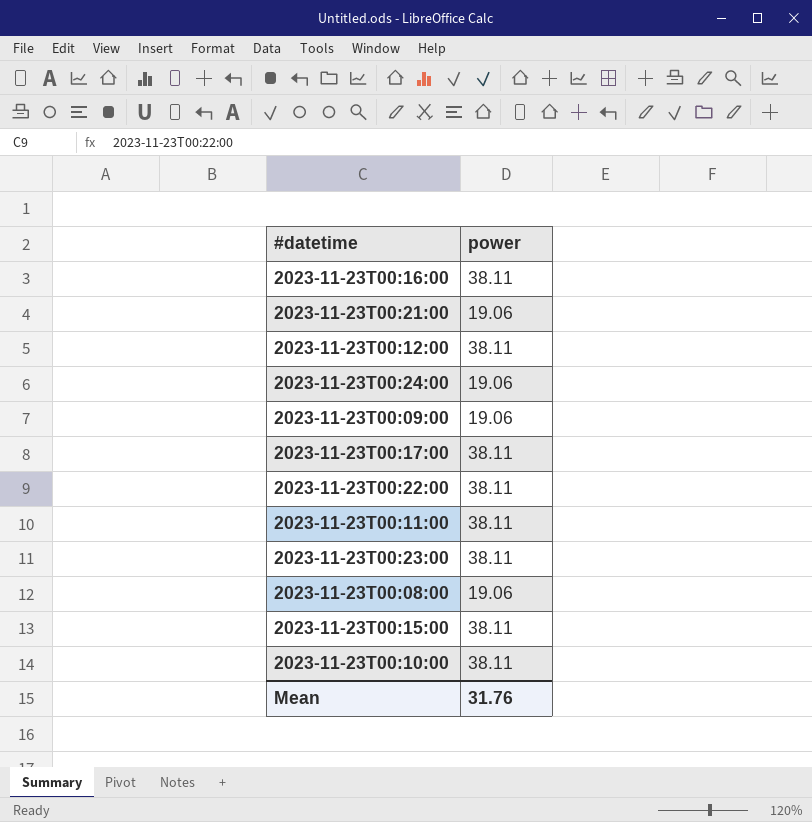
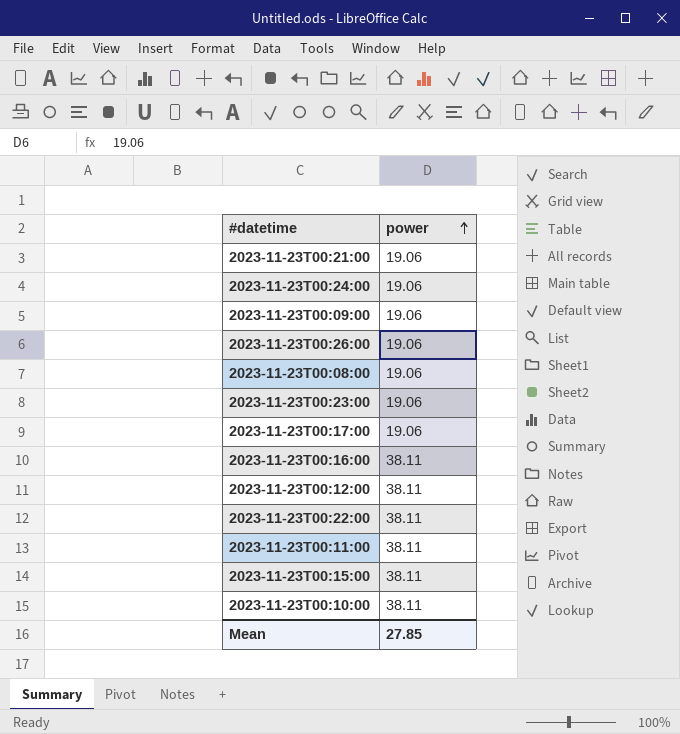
row order: none -> power ascending
row 2023-11-23T00:26:00: none -> 19.06
2023-11-23T00:23:00 | power: 38.11 -> 19.06
2023-11-23T00:17:00 | power: 38.11 -> 19.06
Mean | power: 31.76 -> 27.85

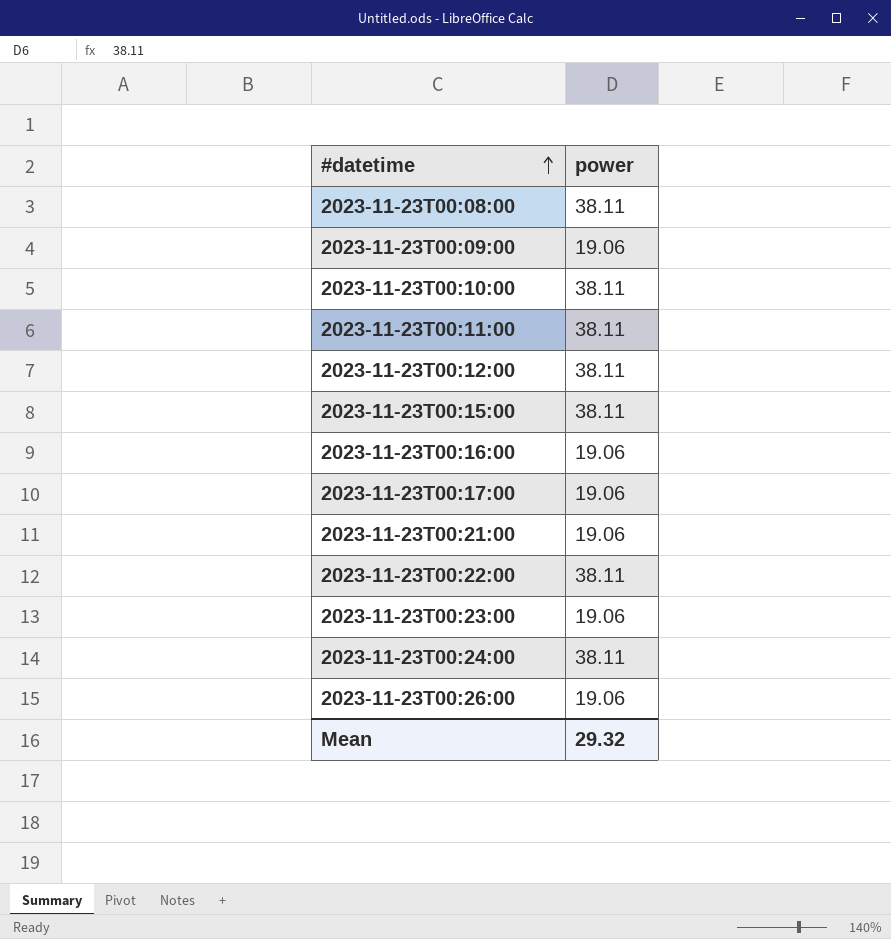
row order: power ascending -> #datetime ascending
2023-11-23T00:08:00 | power: 19.06 -> 38.11
2023-11-23T00:16:00 | power: 38.11 -> 19.06
2023-11-23T00:24:00 | power: 19.06 -> 38.11
Mean | power: 27.85 -> 29.32

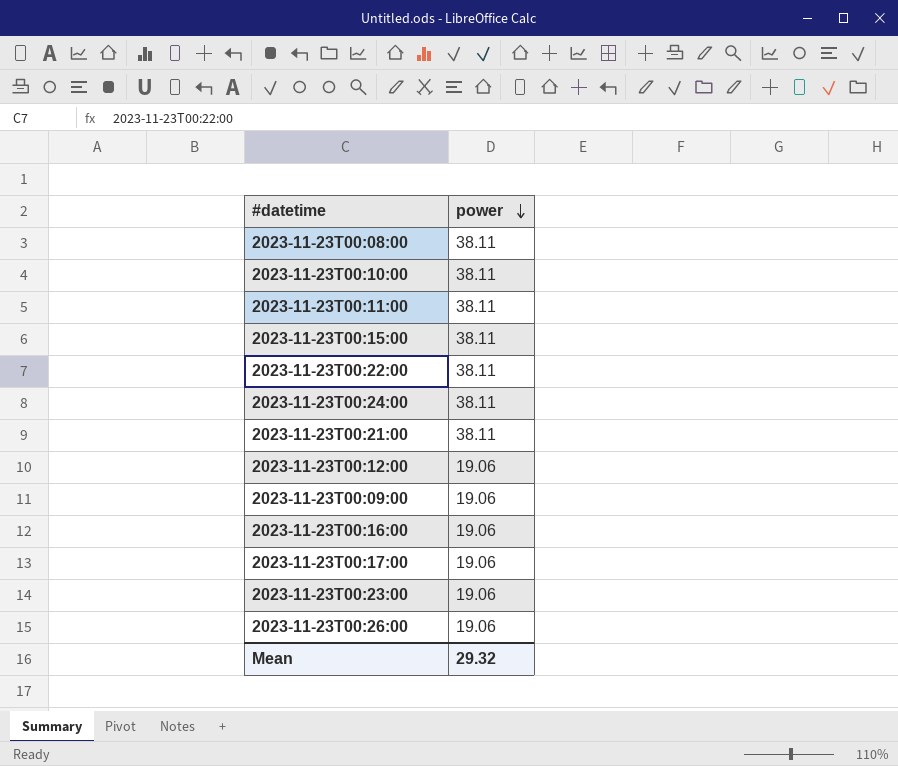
row order: #datetime ascending -> power descending
2023-11-23T00:21:00 | power: 19.06 -> 38.11
2023-11-23T00:12:00 | power: 38.11 -> 19.06

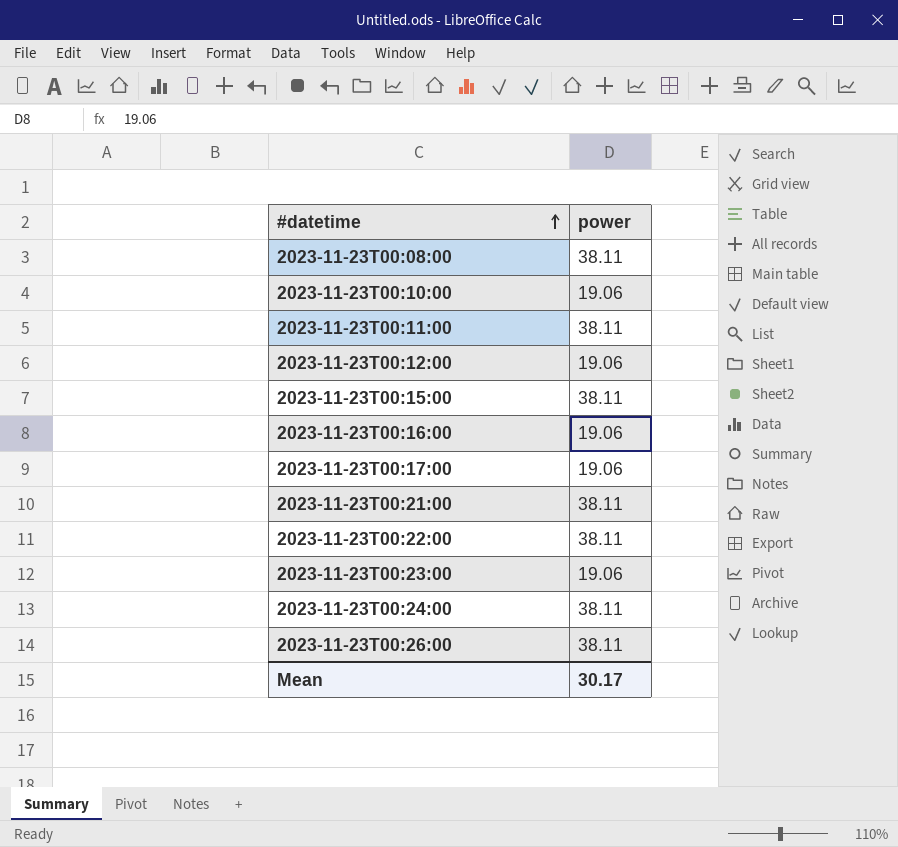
row order: power descending -> #datetime ascending
row 2023-11-23T00:09:00: 19.06 -> none
2023-11-23T00:10:00 | power: 38.11 -> 19.06
2023-11-23T00:26:00 | power: 19.06 -> 38.11
Mean | power: 29.32 -> 30.17

